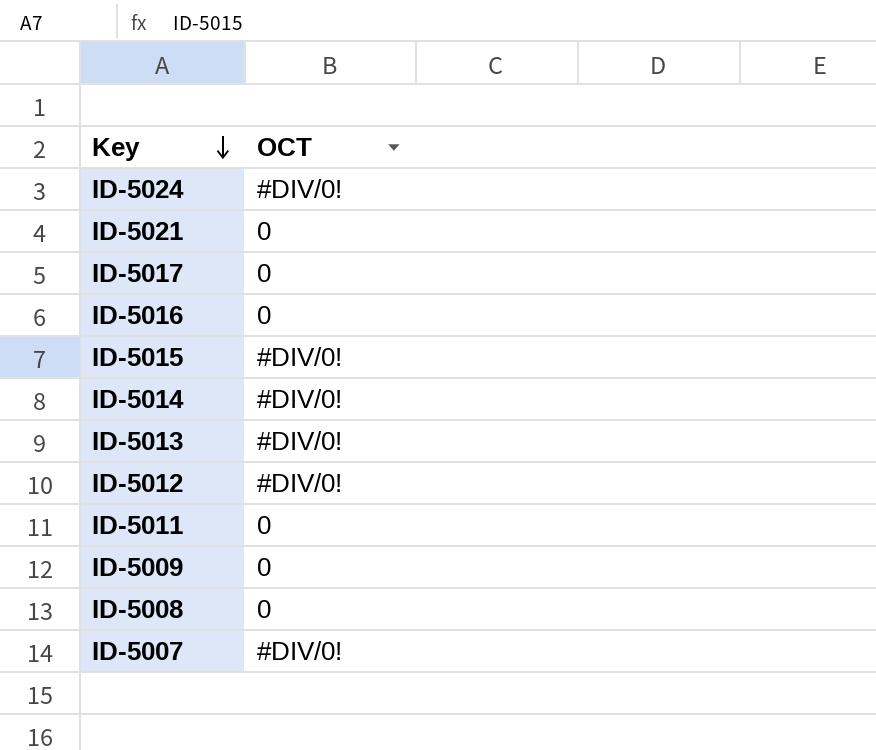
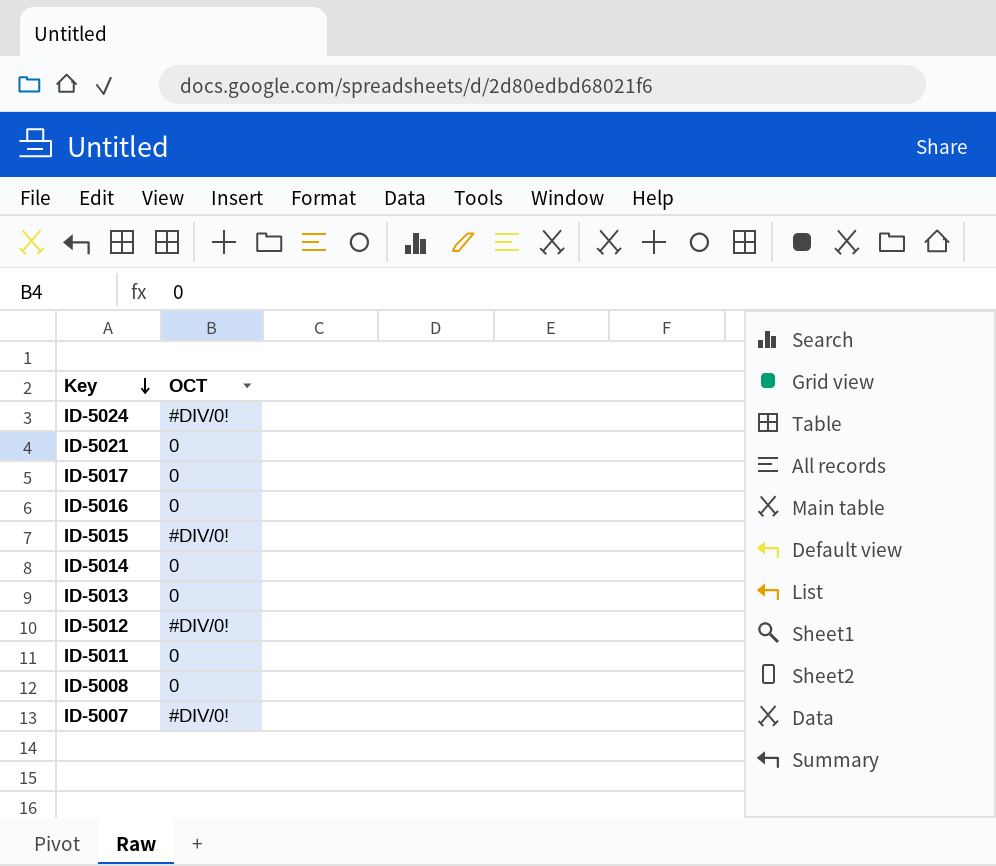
row ID-5009: 0 -> none
ID-5014 | OCT: #DIV/0! -> 0
ID-5013 | OCT: #DIV/0! -> 0

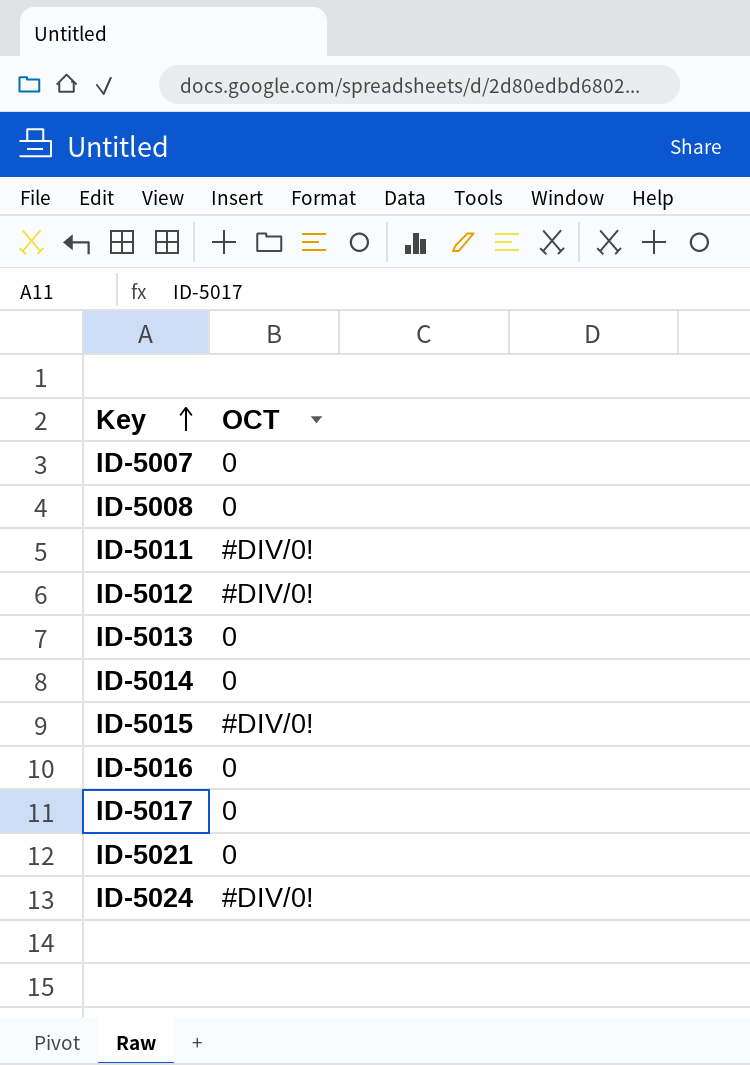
row order: Key descending -> Key ascending
ID-5007 | OCT: #DIV/0! -> 0
ID-5011 | OCT: 0 -> #DIV/0!

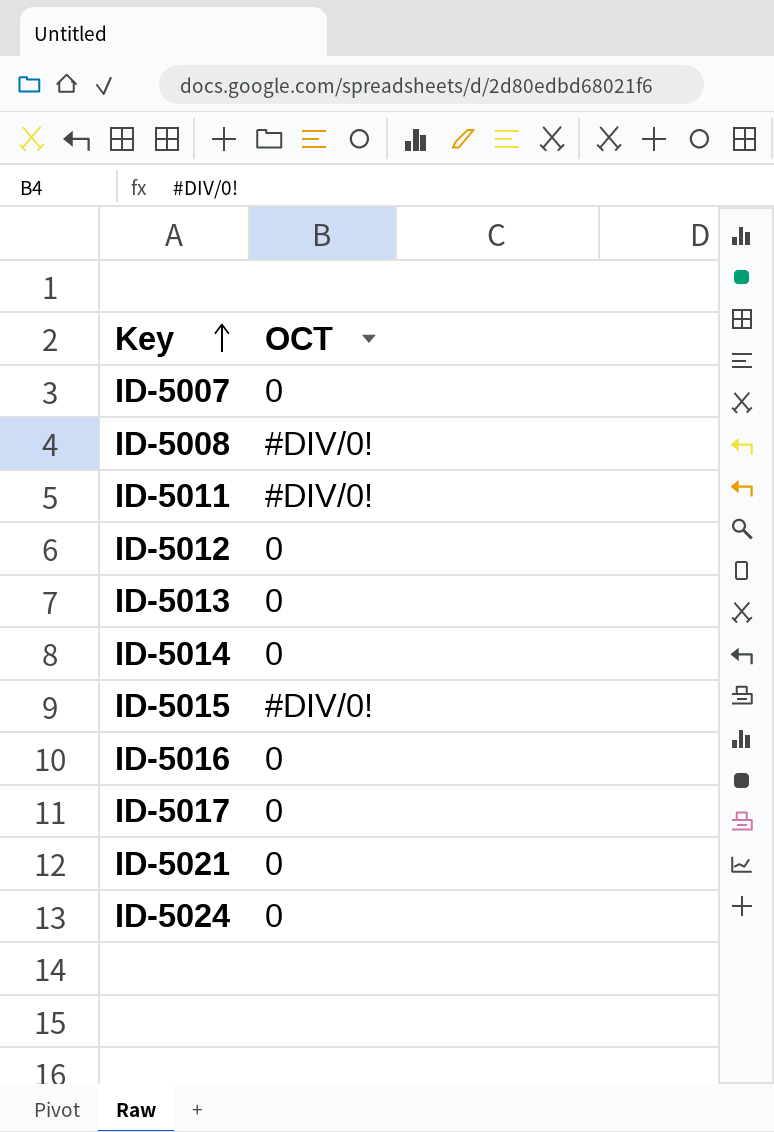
ID-5008 | OCT: 0 -> #DIV/0!
ID-5012 | OCT: #DIV/0! -> 0
ID-5024 | OCT: #DIV/0! -> 0

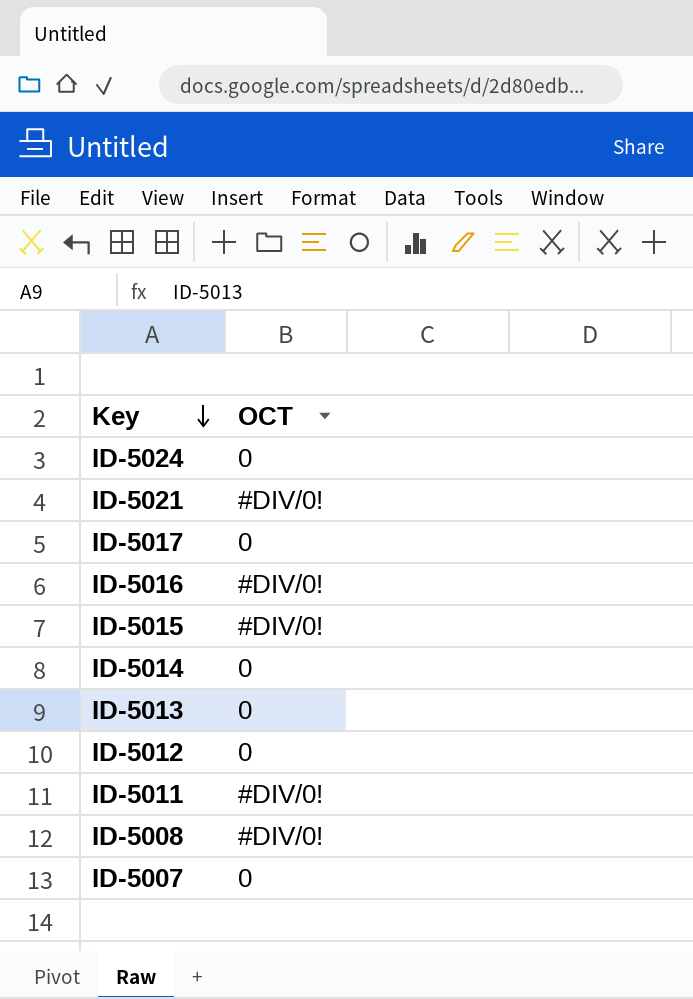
row order: Key ascending -> Key descending
ID-5021 | OCT: 0 -> #DIV/0!
ID-5016 | OCT: 0 -> #DIV/0!

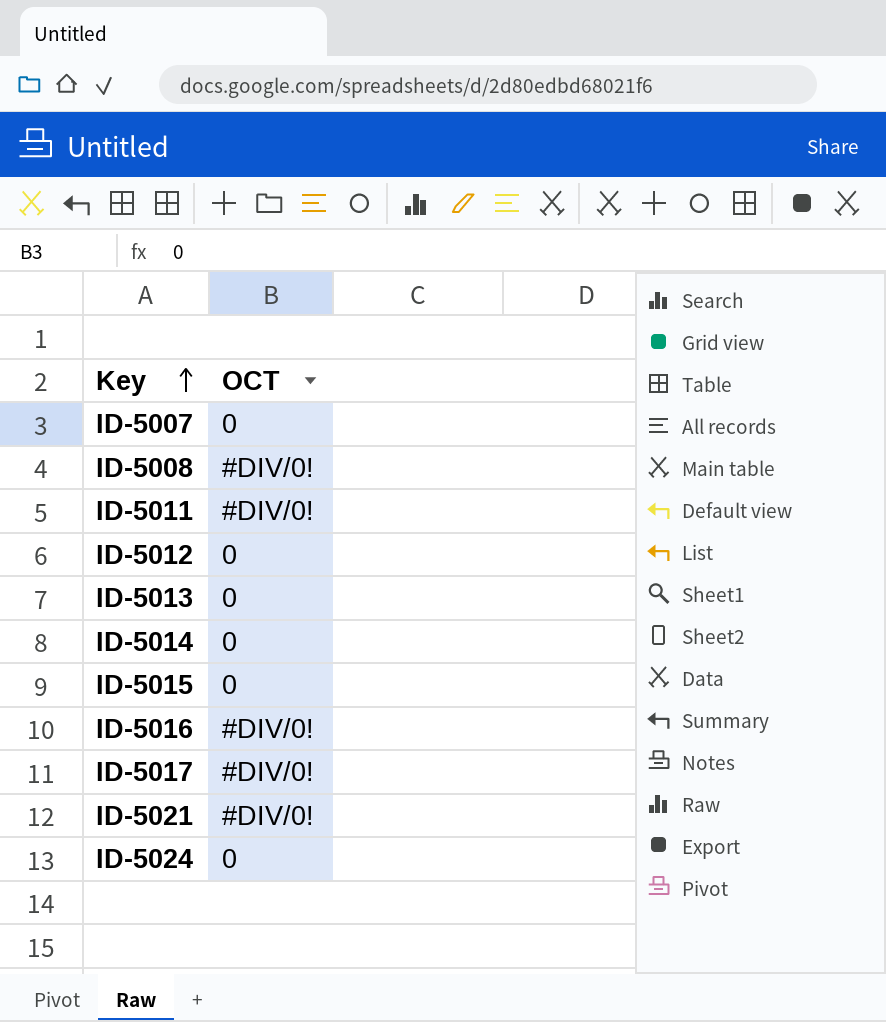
row order: Key descending -> Key ascending
ID-5015 | OCT: #DIV/0! -> 0
ID-5017 | OCT: 0 -> #DIV/0!

